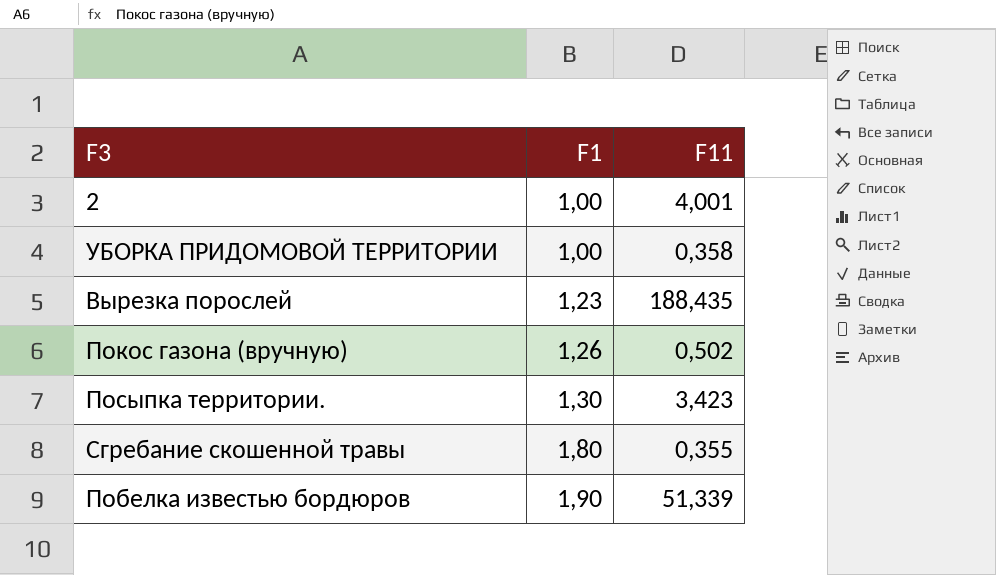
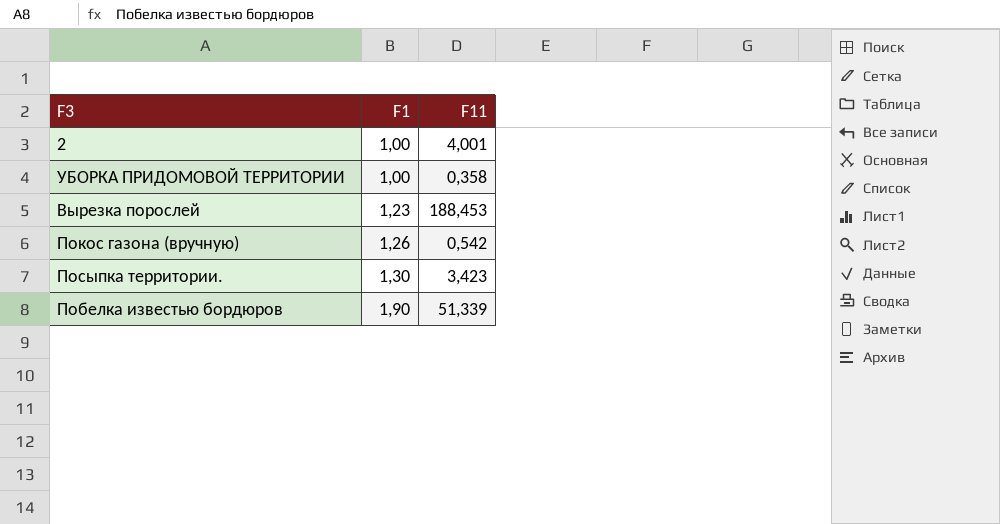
row Сгребание скошенной травы: 1,80 | 0,355 -> none
Вырезка порослей | F11: 188,435 -> 188,453
Покос газона (вручную) | F11: 0,502 -> 0,542

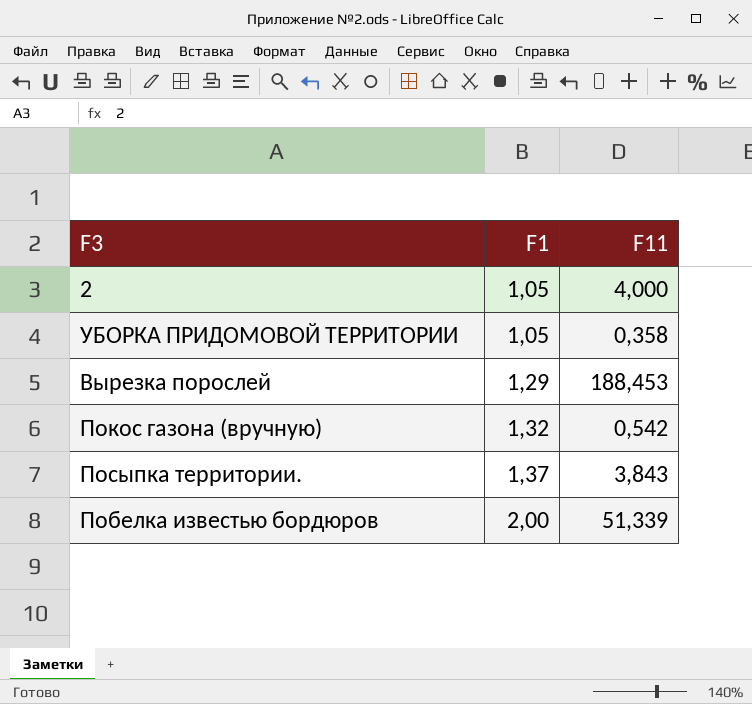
2 | F1: 1,00 -> 1,05
2 | F11: 4,001 -> 4,000
УБОРКА ПРИДОМОВОЙ ТЕРРИТОРИИ | F1: 1,00 -> 1,05
Вырезка порослей | F1: 1,23 -> 1,29
Покос газона (вручную) | F1: 1,26 -> 1,32
Посыпка территории. | F1: 1,30 -> 1,37
Посыпка территории. | F11: 3,423 -> 3,843
Побелка известью бордюров | F1: 1,90 -> 2,00

